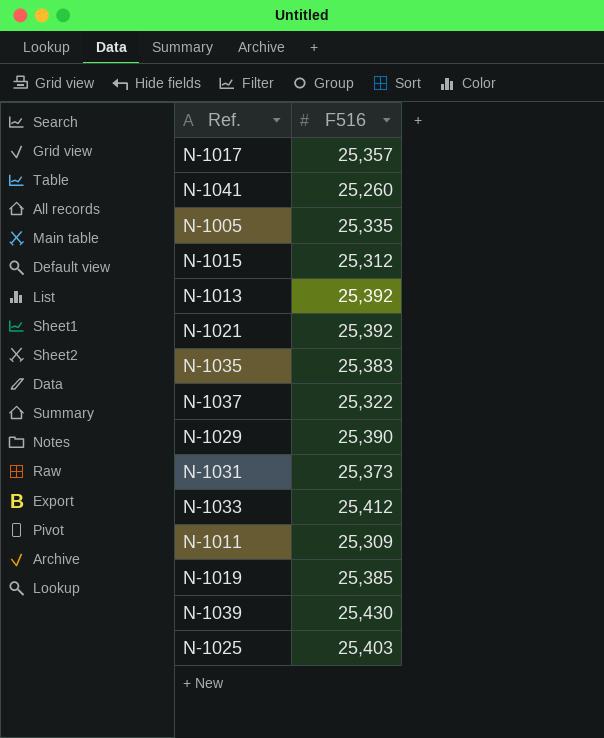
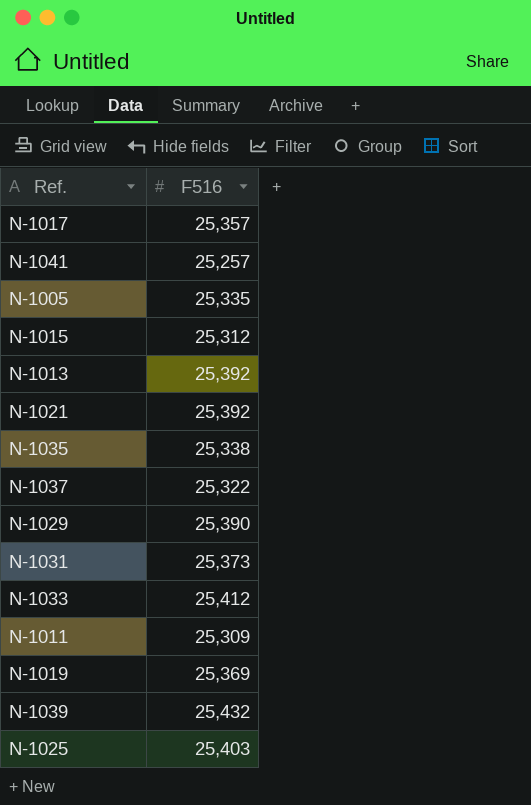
N-1041 | F516: 25,260 -> 25,257
N-1035 | F516: 25,383 -> 25,338
N-1019 | F516: 25,385 -> 25,369
N-1039 | F516: 25,430 -> 25,432

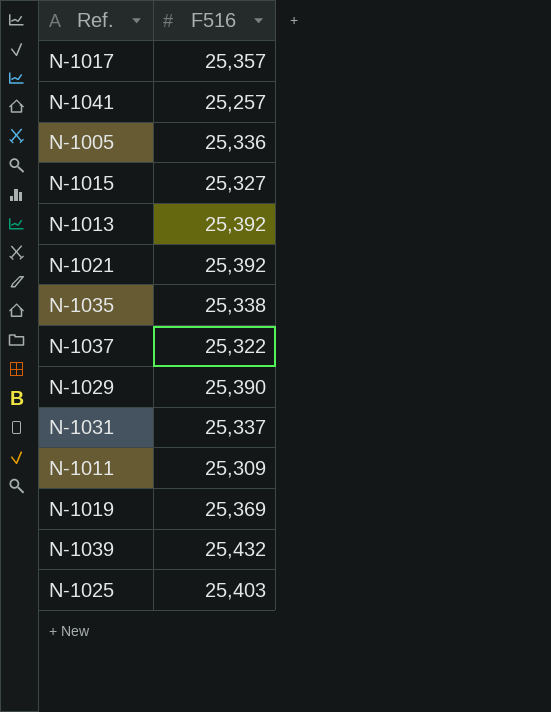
row N-1033: 25,412 -> none
N-1005 | F516: 25,335 -> 25,336
N-1015 | F516: 25,312 -> 25,327
N-1031 | F516: 25,373 -> 25,337

